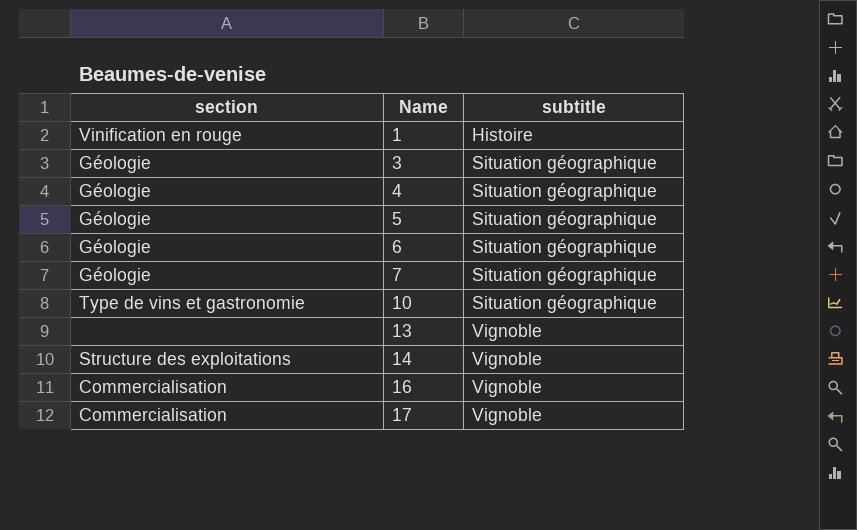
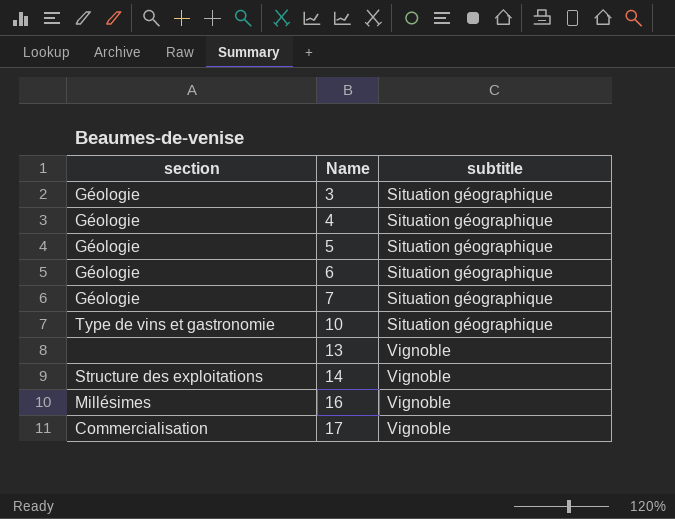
row 1: Vinification en rouge | Histoire -> none
16 | section: Commercialisation -> Millésimes

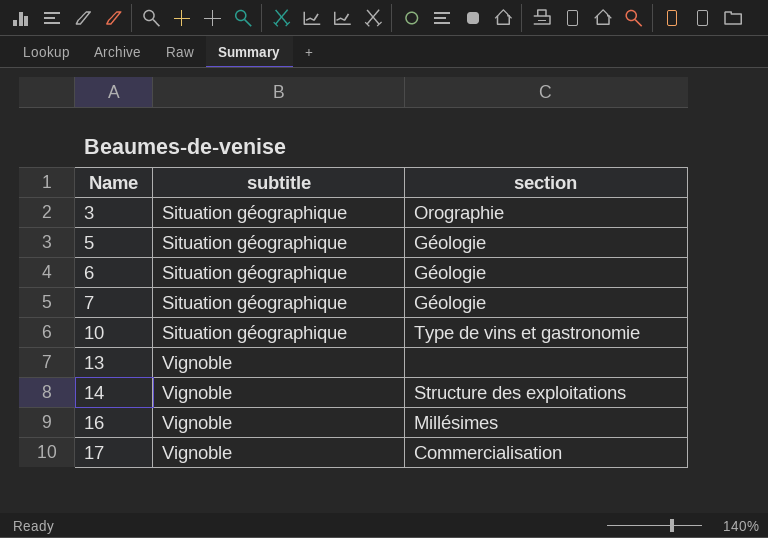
column section | position: 1 -> 3
row 4: Géologie | Situation géographique -> none
3 | section: Géologie -> Orographie

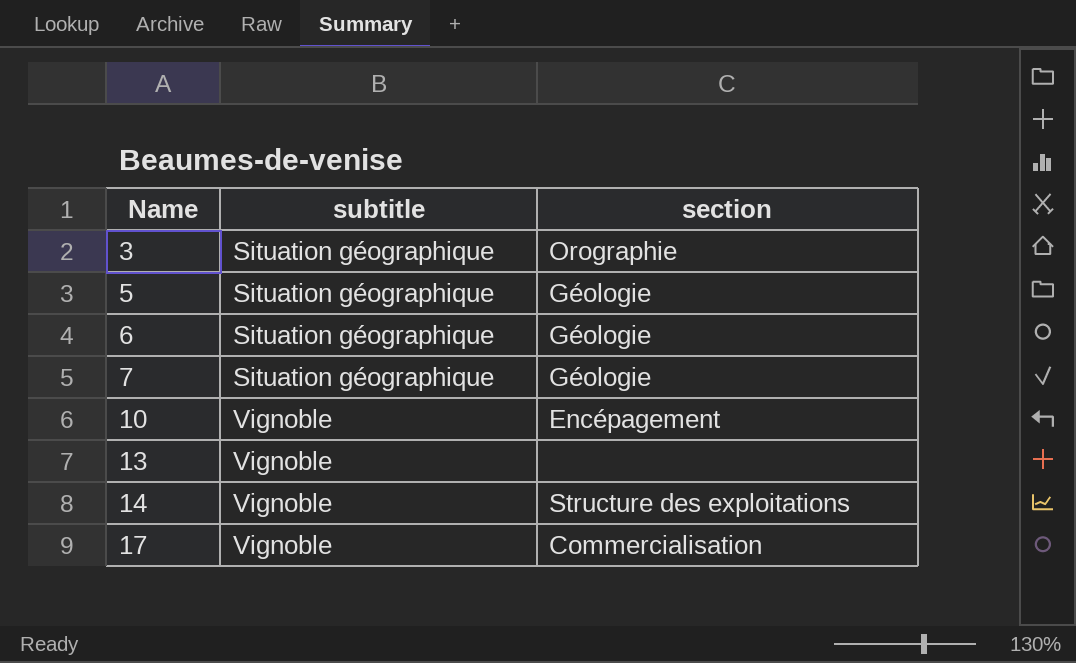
row 16: Vignoble | Millésimes -> none
10 | subtitle: Situation géographique -> Vignoble
10 | section: Type de vins et gastronomie -> Encépagement

